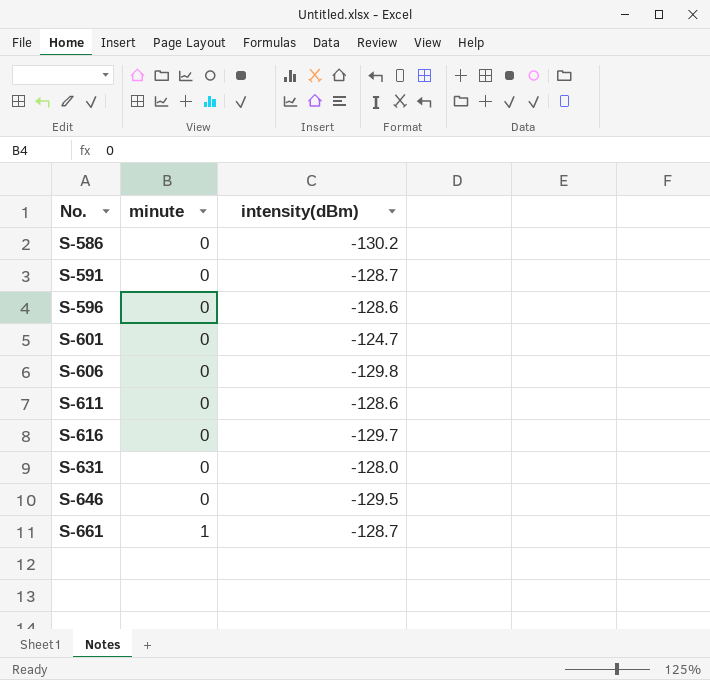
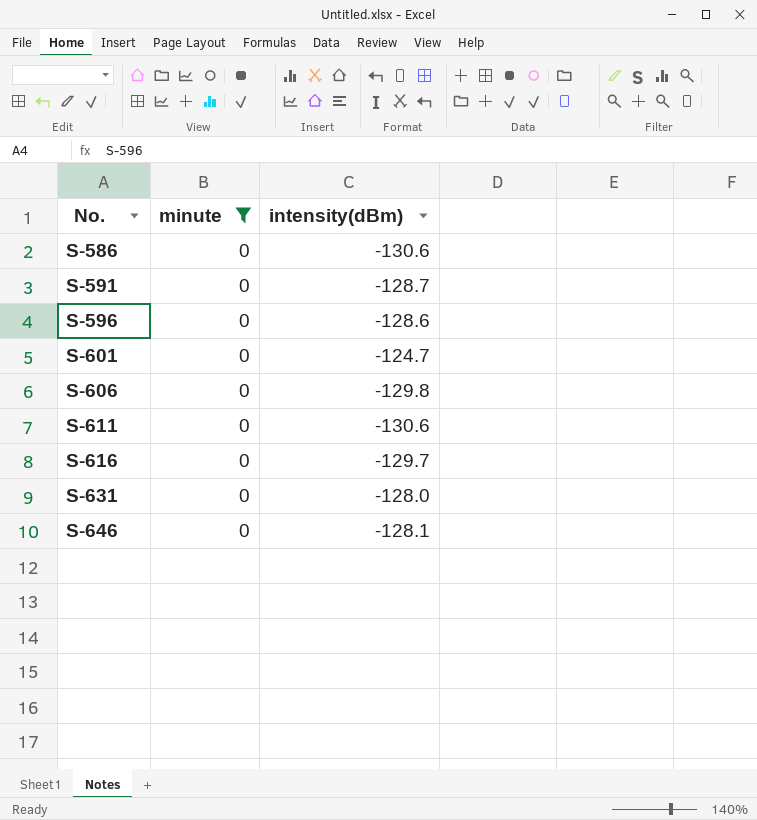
filter: none -> minute = 0
S-586 | intensity(dBm): -130.2 -> -130.6
S-611 | intensity(dBm): -128.6 -> -130.6
S-646 | intensity(dBm): -129.5 -> -128.1

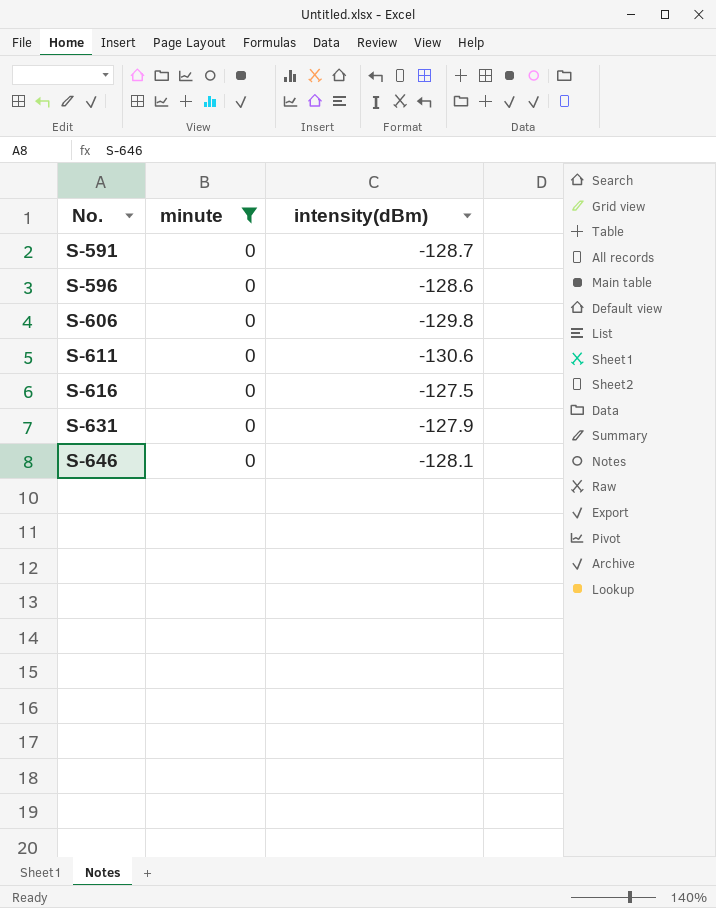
row S-586: 0 | -130.6 -> none
row S-601: 0 | -124.7 -> none
S-616 | intensity(dBm): -129.7 -> -127.5
S-631 | intensity(dBm): -128.0 -> -127.9

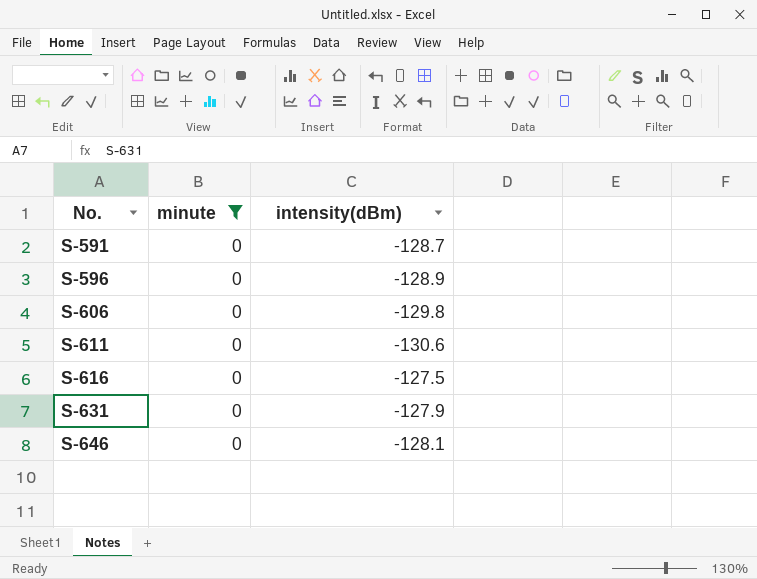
S-596 | intensity(dBm): -128.6 -> -128.9

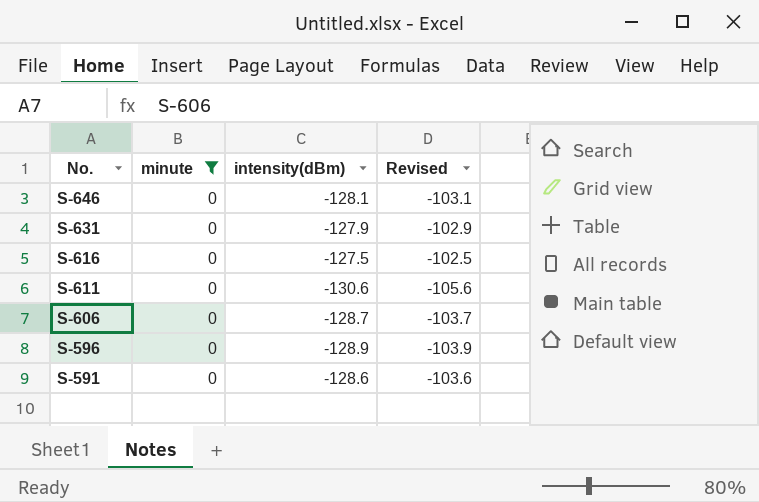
row order: No. ascending -> No. descending
column Revised | formula: none -> [intensity(dBm)] + 25
S-606 | intensity(dBm): -129.8 -> -128.7
S-591 | intensity(dBm): -128.7 -> -128.6

